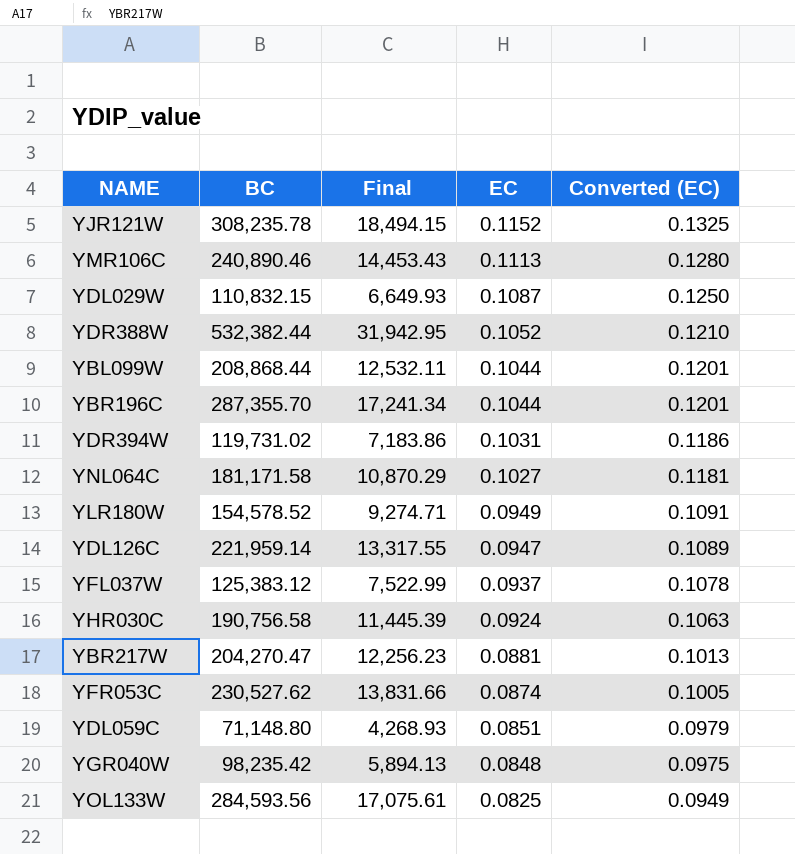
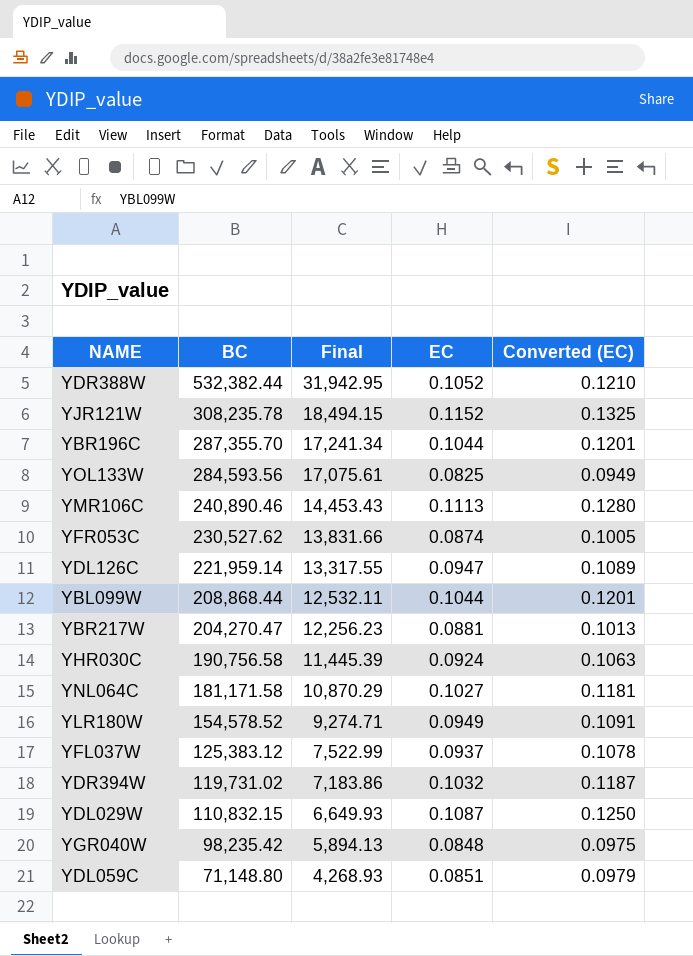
row order: EC descending -> BC descending
YDR394W | EC: 0.1031 -> 0.1032
YDR394W | Converted (EC): 0.1186 -> 0.1187

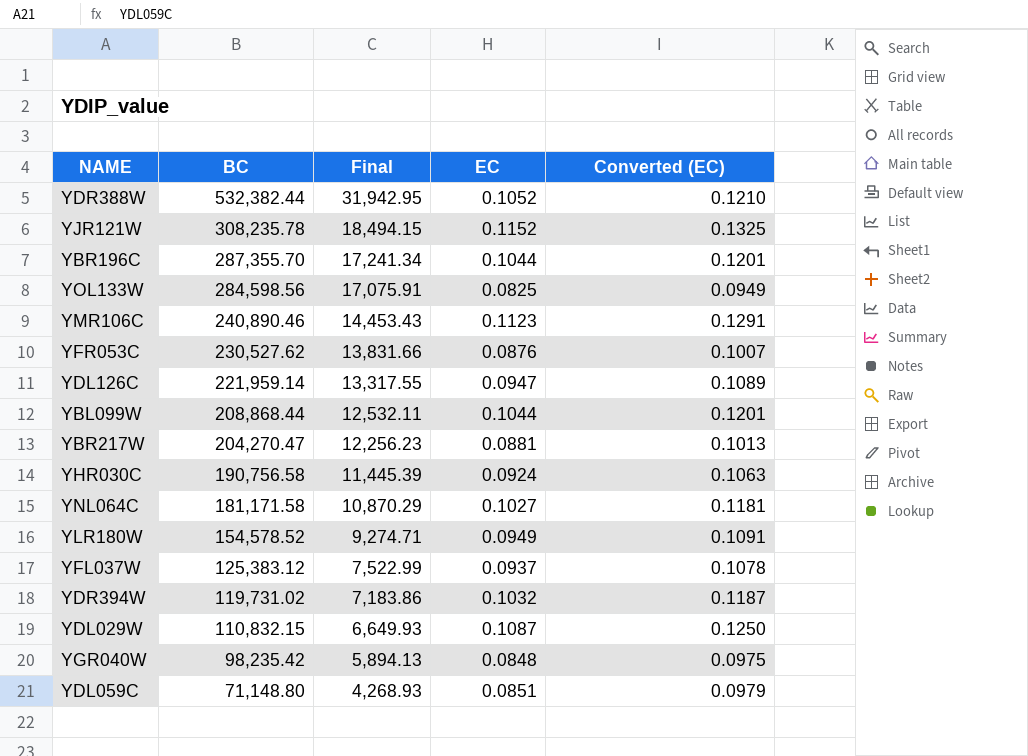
YOL133W | BC: 284,593.56 -> 284,598.56
YOL133W | Final: 17,075.61 -> 17,075.91
YMR106C | EC: 0.1113 -> 0.1123
YMR106C | Converted (EC): 0.1280 -> 0.1291
YFR053C | EC: 0.0874 -> 0.0876
YFR053C | Converted (EC): 0.1005 -> 0.1007

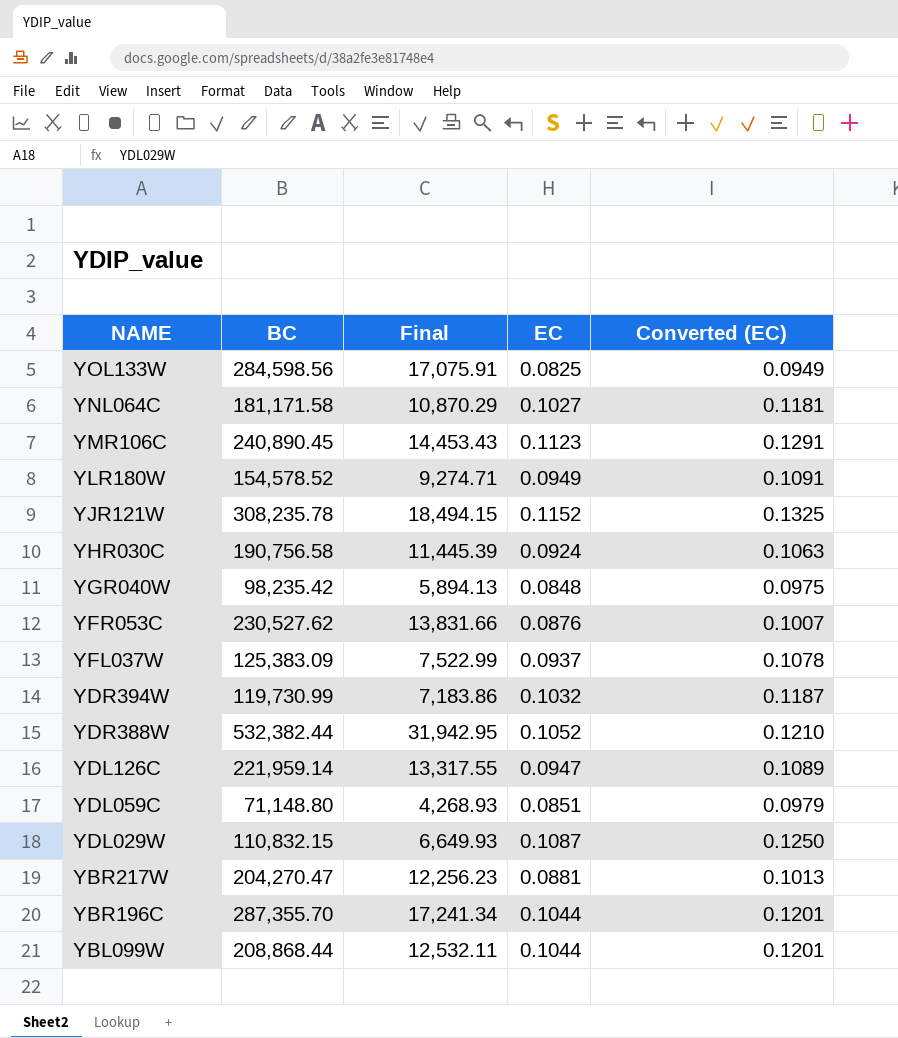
row order: BC descending -> NAME descending
YMR106C | BC: 240,890.46 -> 240,890.45
YFL037W | BC: 125,383.12 -> 125,383.09
YDR394W | BC: 119,731.02 -> 119,730.99

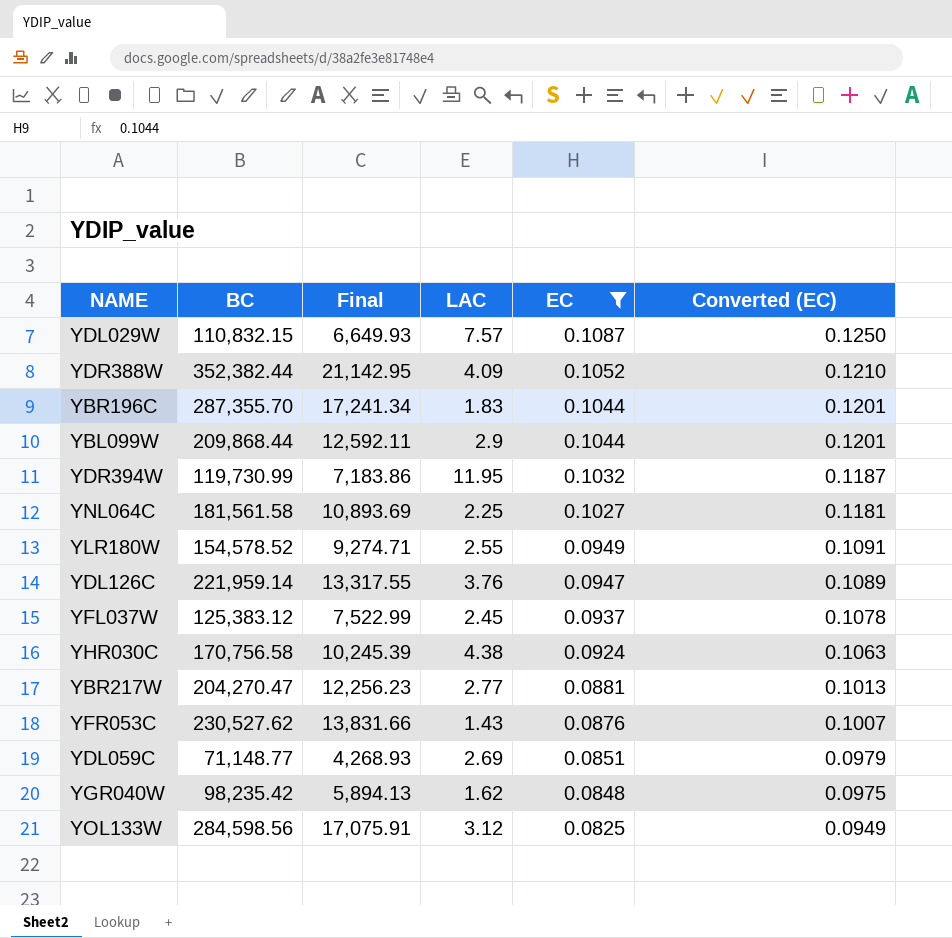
filter: none -> EC <= 0.1087
row order: NAME descending -> EC descending
column LAC | position: none -> 4
YDR388W | BC: 532,382.44 -> 352,382.44
YDR388W | Final: 31,942.95 -> 21,142.95
YBL099W | BC: 208,868.44 -> 209,868.44
YBL099W | Final: 12,532.11 -> 12,592.11
YNL064C | BC: 181,171.58 -> 181,561.58
YNL064C | Final: 10,870.29 -> 10,893.69
YFL037W | BC: 125,383.09 -> 125,383.12
YHR030C | BC: 190,756.58 -> 170,756.58
YHR030C | Final: 11,445.39 -> 10,245.39
YDL059C | BC: 71,148.80 -> 71,148.77

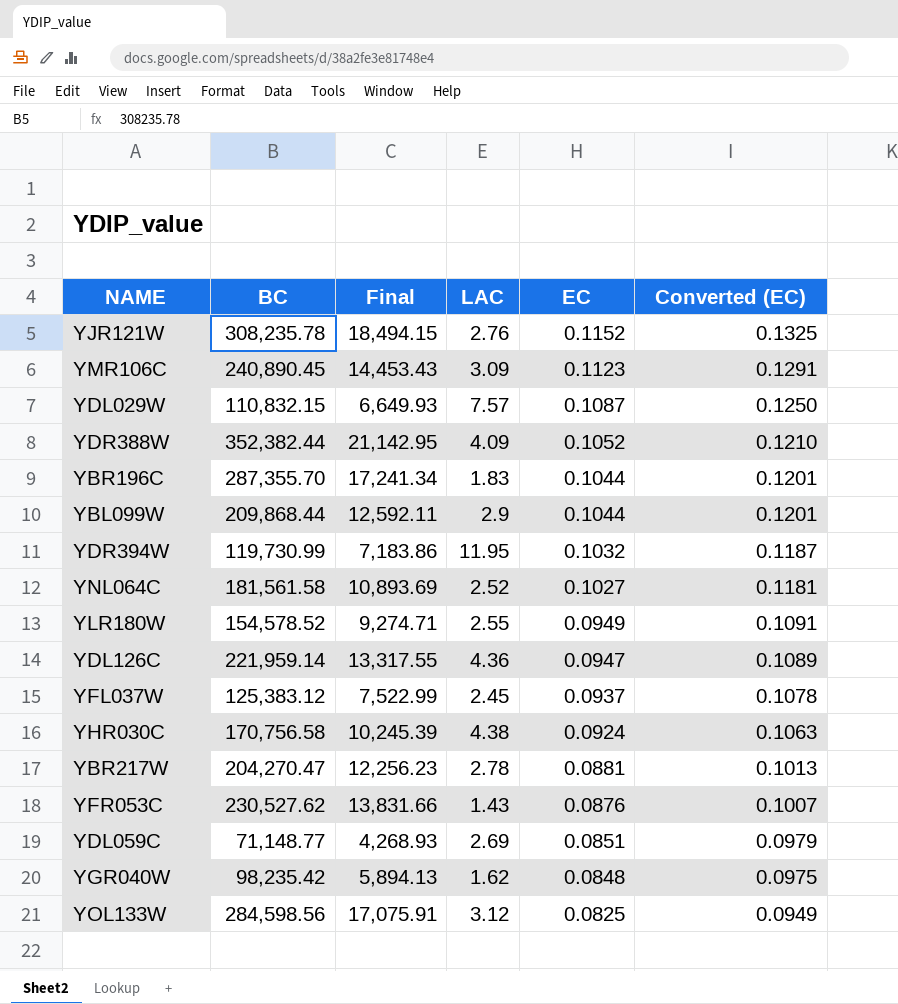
filter: EC <= 0.1087 -> none
YNL064C | LAC: 2.25 -> 2.52
YDL126C | LAC: 3.76 -> 4.36
YBR217W | LAC: 2.77 -> 2.78

